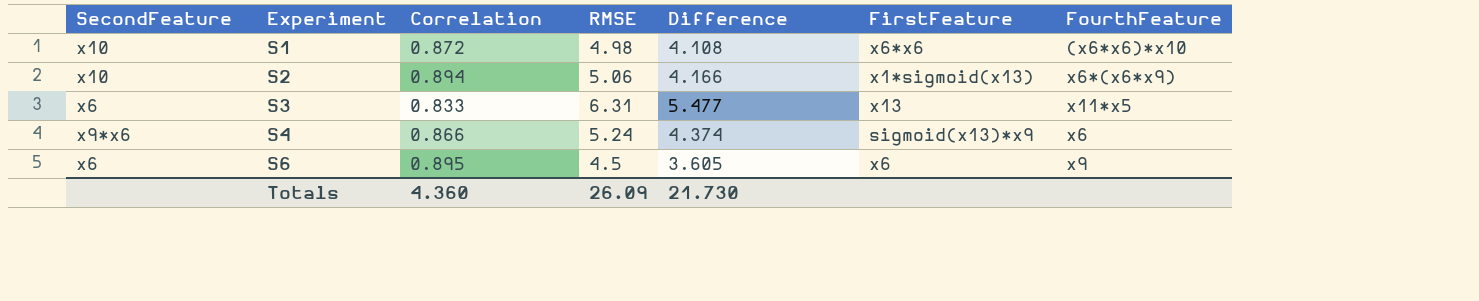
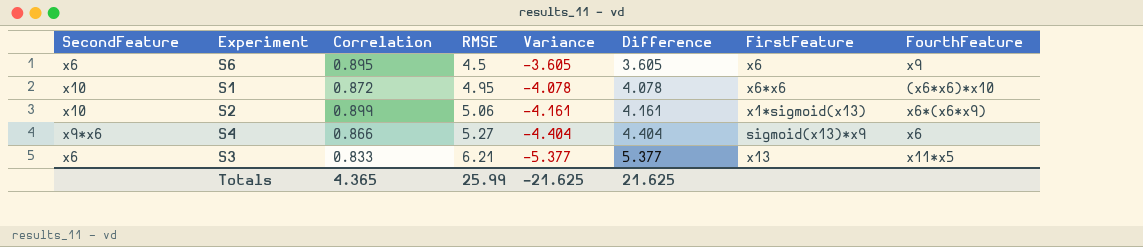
row order: Experiment ascending -> RMSE ascending
column Variance | formula: none -> [Correlation] - [RMSE]
S1 | RMSE: 4.98 -> 4.95
S1 | Difference: 4.108 -> 4.078
S2 | Correlation: 0.894 -> 0.899
S2 | Difference: 4.166 -> 4.161
S4 | RMSE: 5.24 -> 5.27
S4 | Difference: 4.374 -> 4.404
S3 | RMSE: 6.31 -> 6.21
S3 | Difference: 5.477 -> 5.377
Totals | Correlation: 4.360 -> 4.365
Totals | RMSE: 26.09 -> 25.99
Totals | Difference: 21.730 -> 21.625

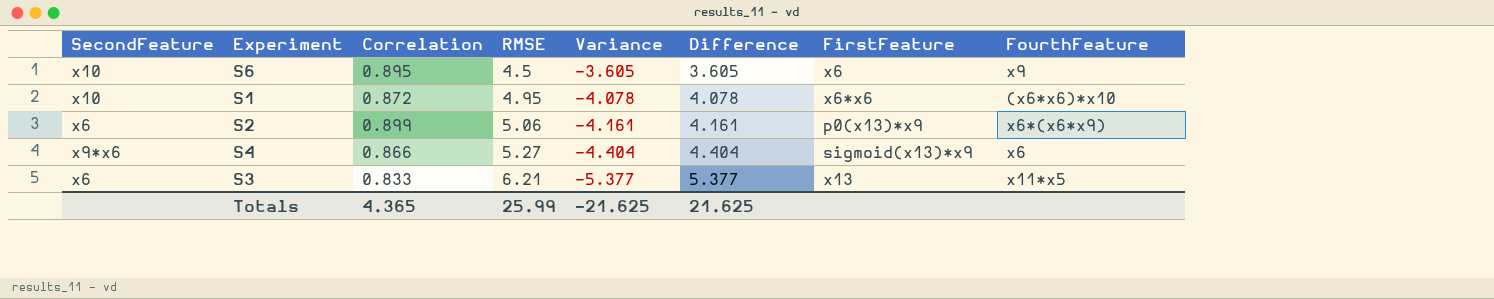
S6 | SecondFeature: x6 -> x10
S2 | SecondFeature: x10 -> x6
S2 | FirstFeature: x1*sigmoid(x13) -> p0(x13)*x9

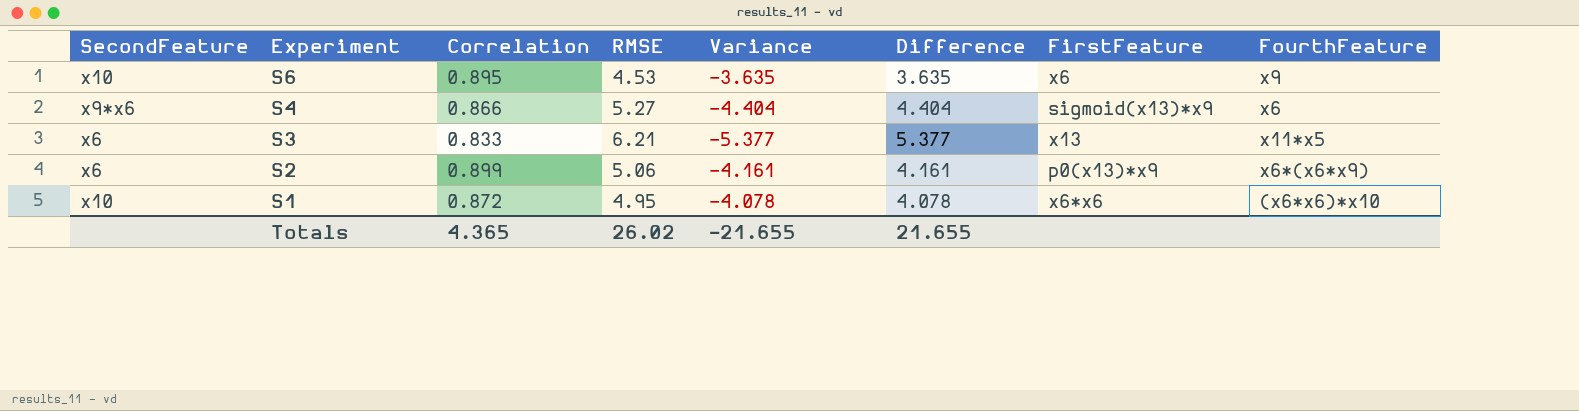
row order: RMSE ascending -> Experiment descending
S6 | RMSE: 4.5 -> 4.53
S6 | Variance: -3.605 -> -3.635
S6 | Difference: 3.605 -> 3.635
Totals | RMSE: 25.99 -> 26.02
Totals | Variance: -21.625 -> -21.655
Totals | Difference: 21.625 -> 21.655

